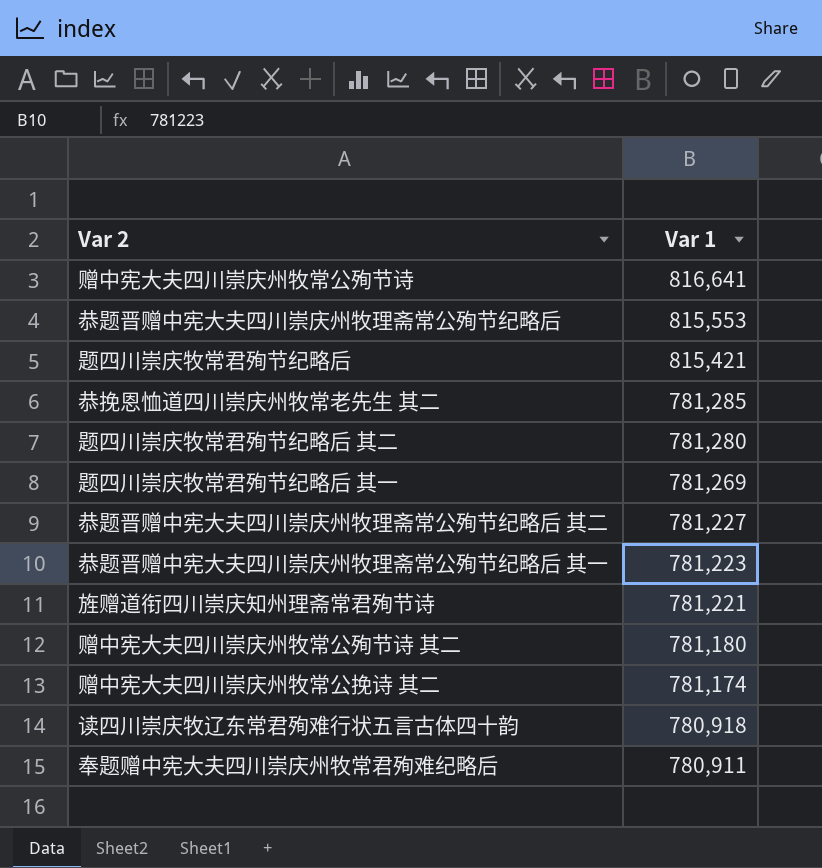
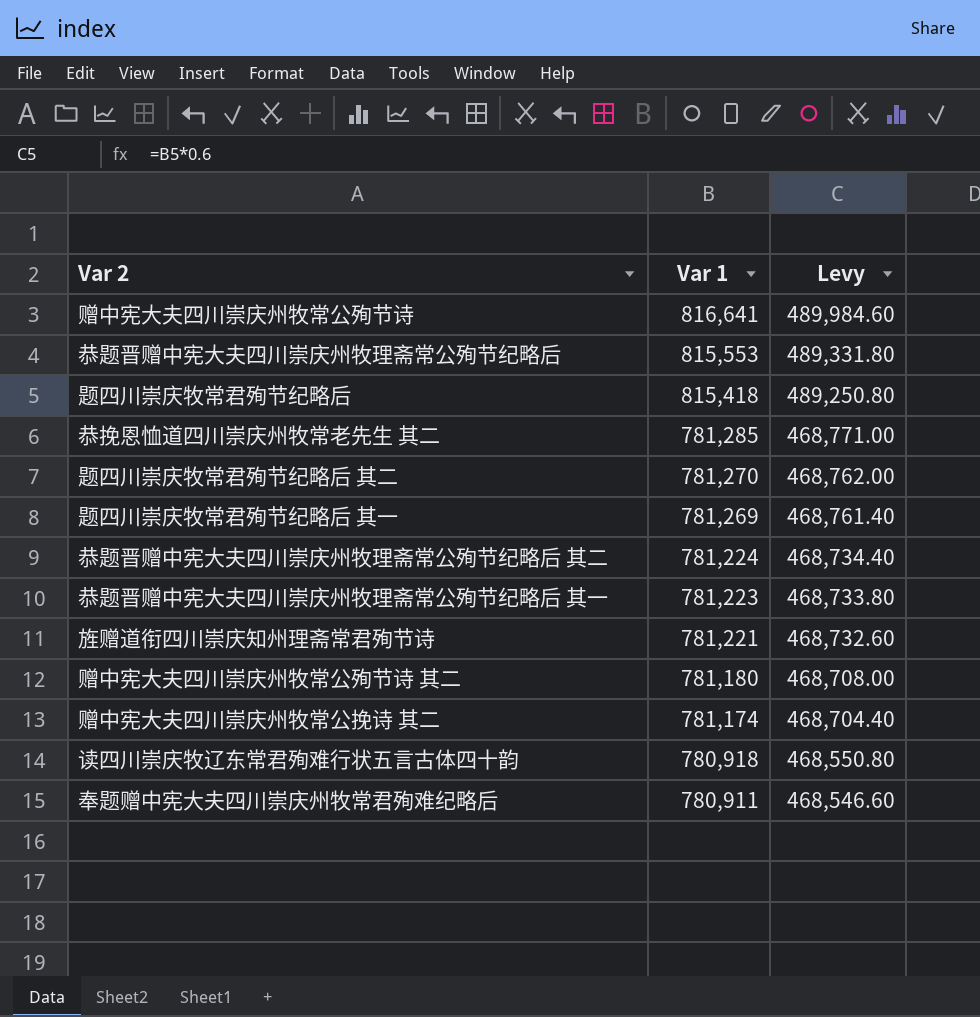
column Levy | formula: none -> [Var 1] * 0.6
题四川崇庆牧常君殉节纪略后 | Var 1: 815,421 -> 815,418
题四川崇庆牧常君殉节纪略后 其二 | Var 1: 781,280 -> 781,270
恭题晋赠中宪大夫四川崇庆州牧理斋常公殉节纪略后 其二 | Var 1: 781,227 -> 781,224

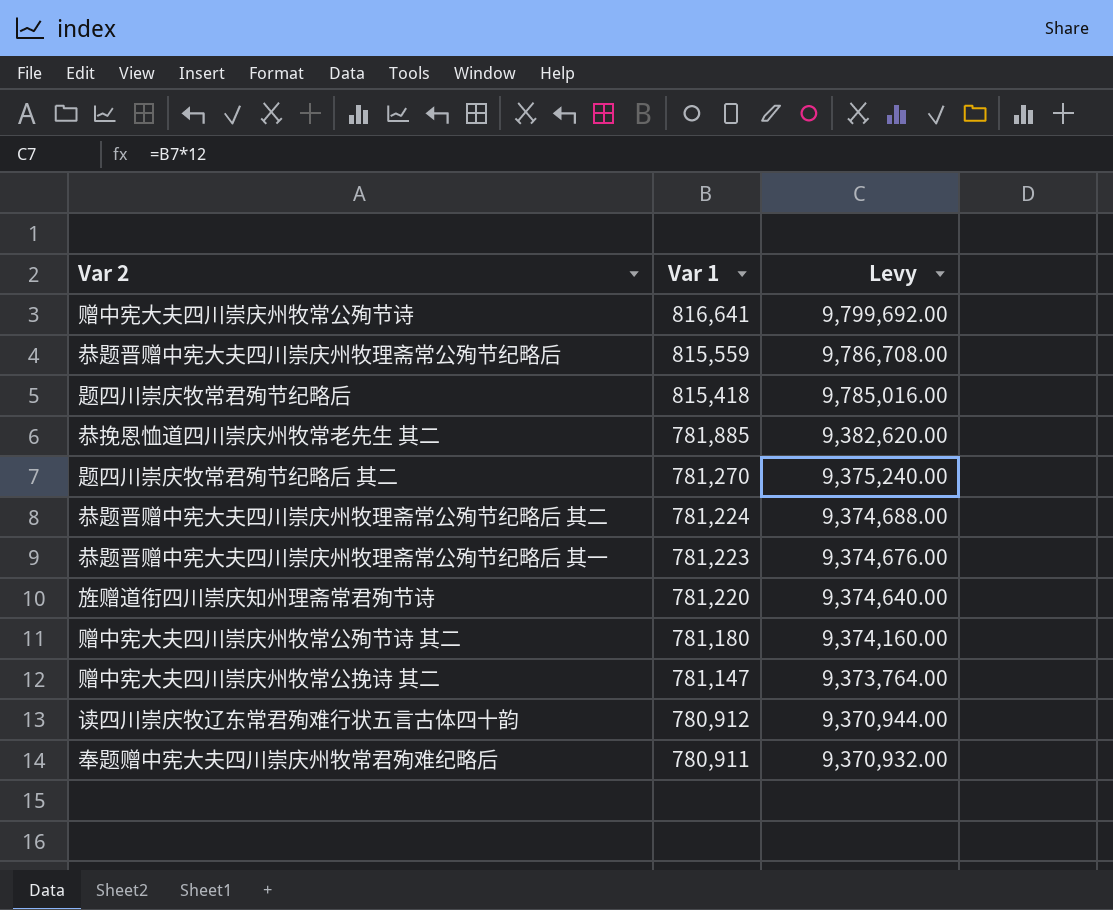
column Levy | formula: [Var 1] * 0.6 -> [Var 1] * 12
row 题四川崇庆牧常君殉节纪略后 其一: 781,269 | 468,761.40 -> none
恭题晋赠中宪大夫四川崇庆州牧理斋常公殉节纪略后 | Var 1: 815,553 -> 815,559
恭挽恩恤道四川崇庆州牧常老先生 其二 | Var 1: 781,285 -> 781,885
旌赠道衔四川崇庆知州理斋常君殉节诗 | Var 1: 781,221 -> 781,220
赠中宪大夫四川崇庆州牧常公挽诗 其二 | Var 1: 781,174 -> 781,147
读四川崇庆牧辽东常君殉难行状五言古体四十韵 | Var 1: 780,918 -> 780,912

